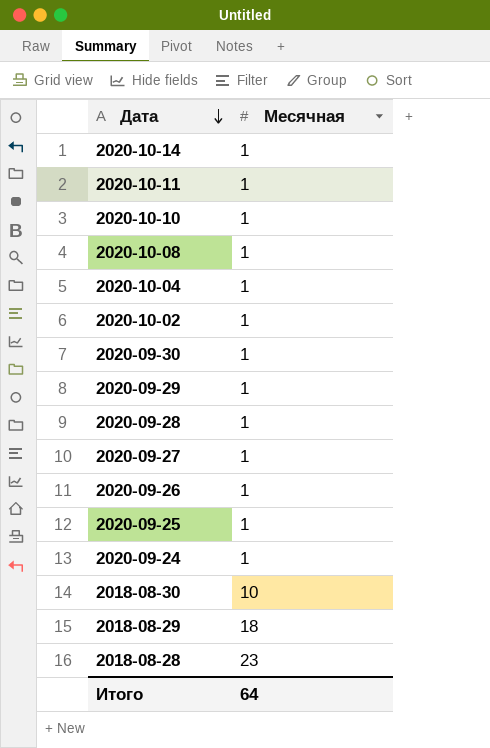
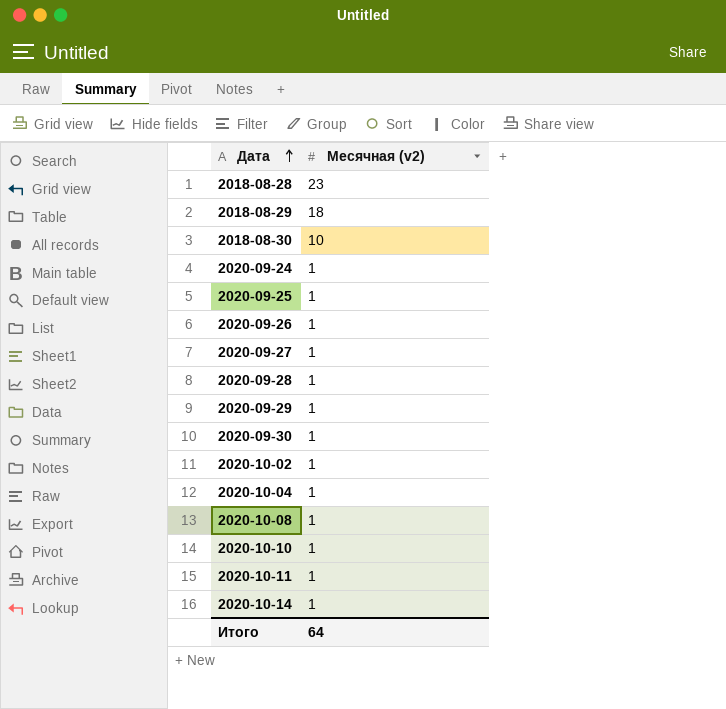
row order: Дата descending -> Дата ascending
column name: Месячная -> Месячная (v2)

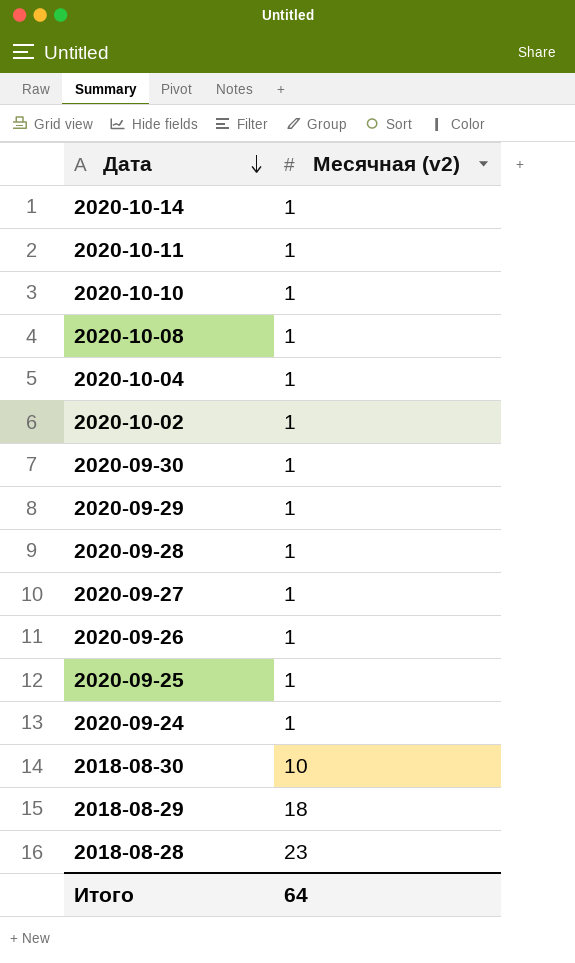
row order: Дата ascending -> Дата descending

